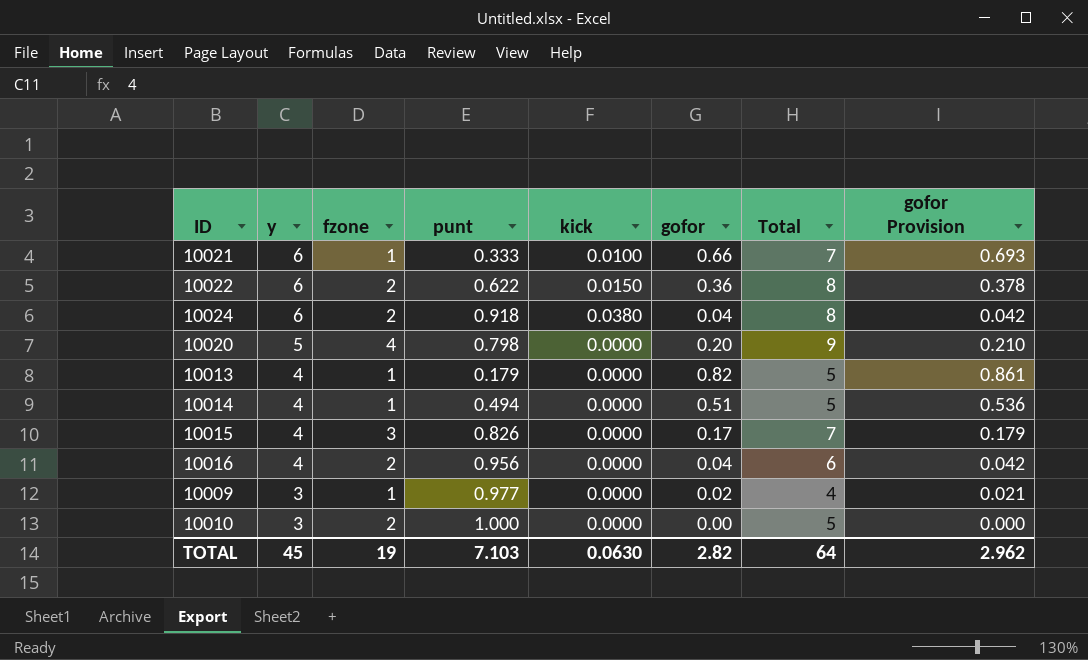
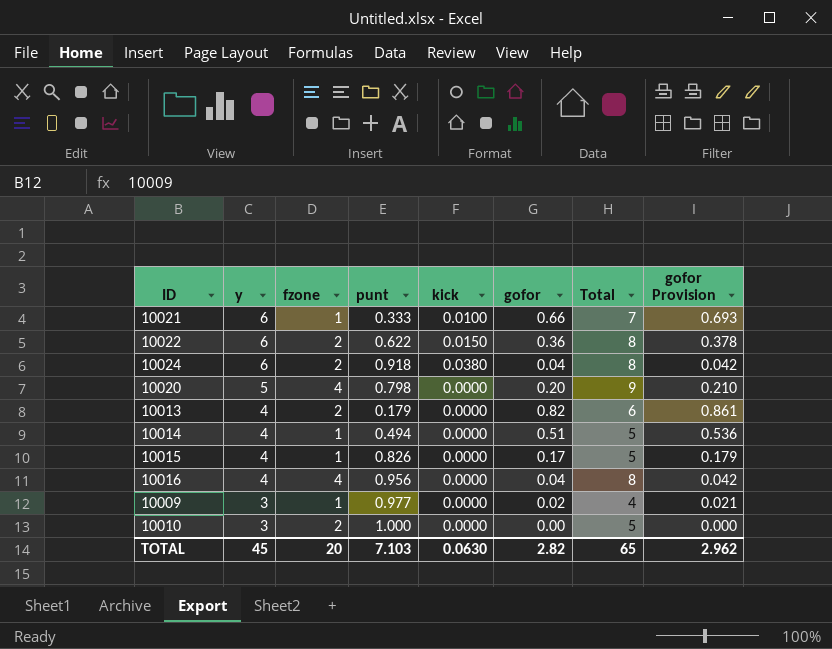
10013 | fzone: 1 -> 2
10013 | Total: 5 -> 6
10015 | fzone: 3 -> 1
10015 | Total: 7 -> 5
10016 | fzone: 2 -> 4
10016 | Total: 6 -> 8
TOTAL | fzone: 19 -> 20
TOTAL | Total: 64 -> 65

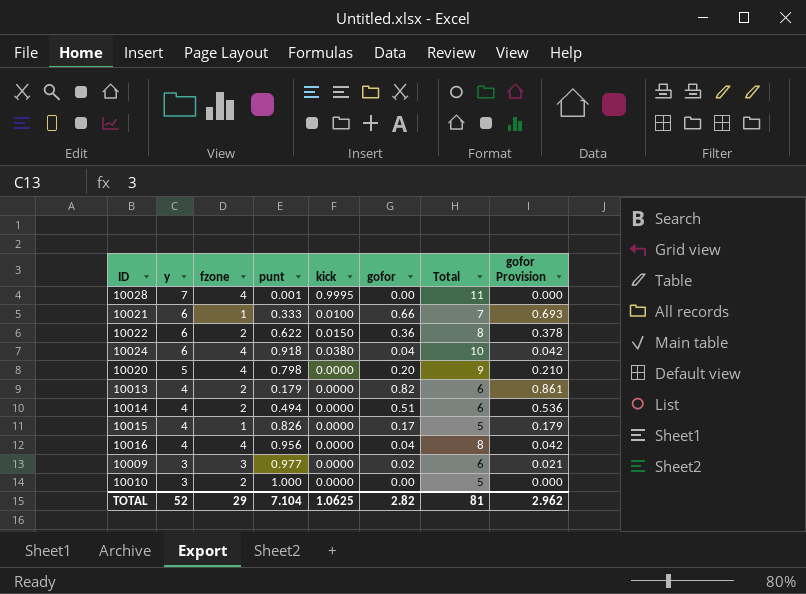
row 10028: none -> 7 | 4 | 0.001 | 0.9995 | 0.00 | 11 | 0.000
10024 | fzone: 2 -> 4
10024 | Total: 8 -> 10
10014 | fzone: 1 -> 2
10014 | Total: 5 -> 6
10009 | fzone: 1 -> 3
10009 | Total: 4 -> 6
TOTAL | y: 45 -> 52
TOTAL | fzone: 20 -> 29
TOTAL | punt: 7.103 -> 7.104
TOTAL | kick: 0.0630 -> 1.0625
TOTAL | Total: 65 -> 81

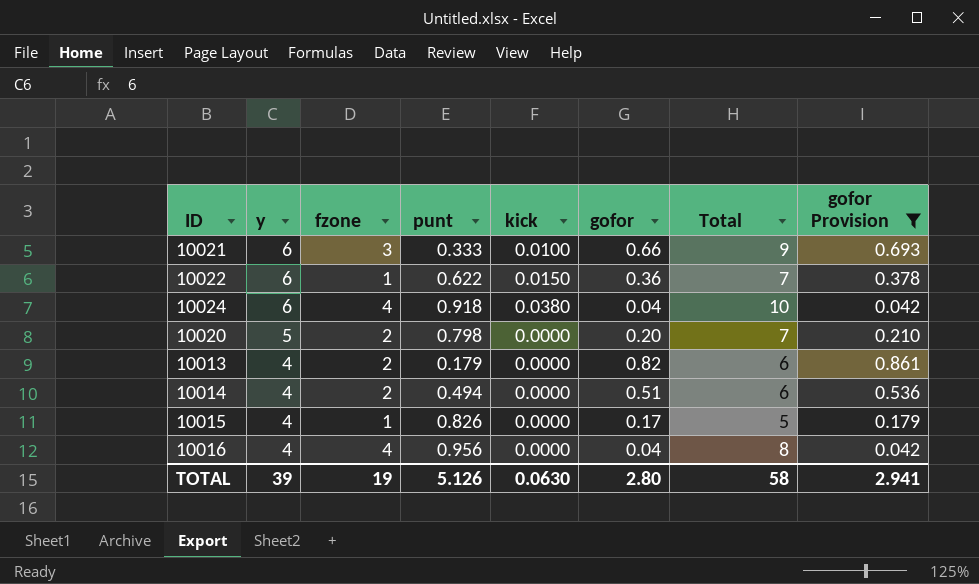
filter: none -> gofor Provision >= 0.042
10021 | fzone: 1 -> 3
10021 | Total: 7 -> 9
10022 | fzone: 2 -> 1
10022 | Total: 8 -> 7
10020 | fzone: 4 -> 2
10020 | Total: 9 -> 7
TOTAL | y: 52 -> 39
TOTAL | fzone: 29 -> 19
TOTAL | punt: 7.104 -> 5.126
TOTAL | kick: 1.0625 -> 0.0630
TOTAL | gofor: 2.82 -> 2.80
TOTAL | Total: 81 -> 58
TOTAL | gofor Provision: 2.962 -> 2.941

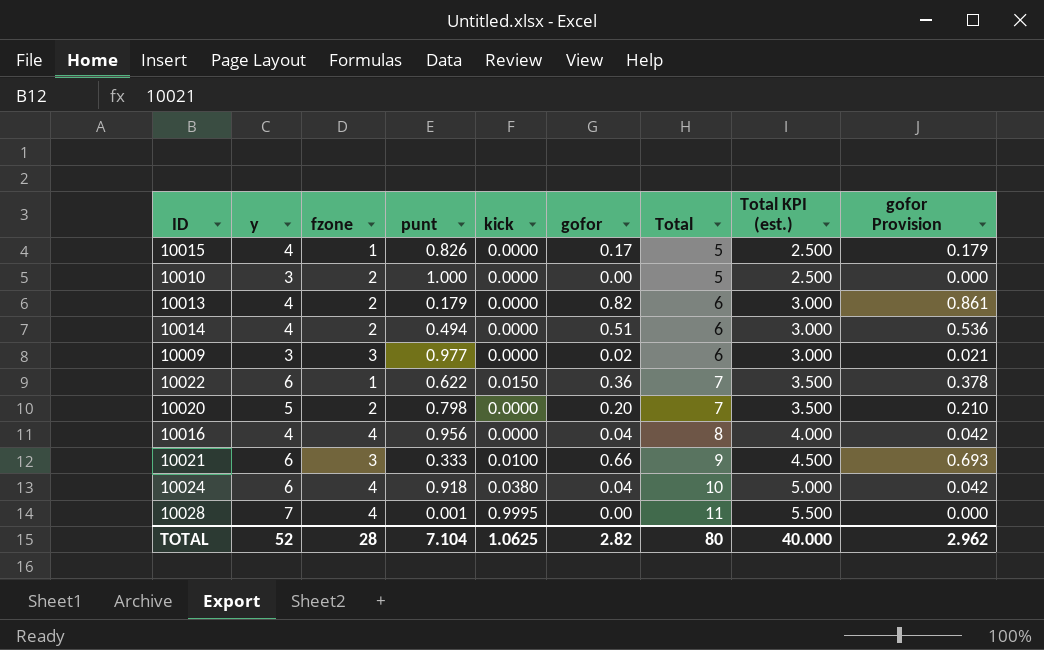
filter: gofor Provision >= 0.042 -> none
row order: y descending -> Total ascending
column Total KPI (est.) | formula: none -> [Total] * 0.5
TOTAL | y: 39 -> 52
TOTAL | fzone: 19 -> 28
TOTAL | punt: 5.126 -> 7.104
TOTAL | kick: 0.0630 -> 1.0625
TOTAL | gofor: 2.80 -> 2.82
TOTAL | Total: 58 -> 80
TOTAL | gofor Provision: 2.941 -> 2.962

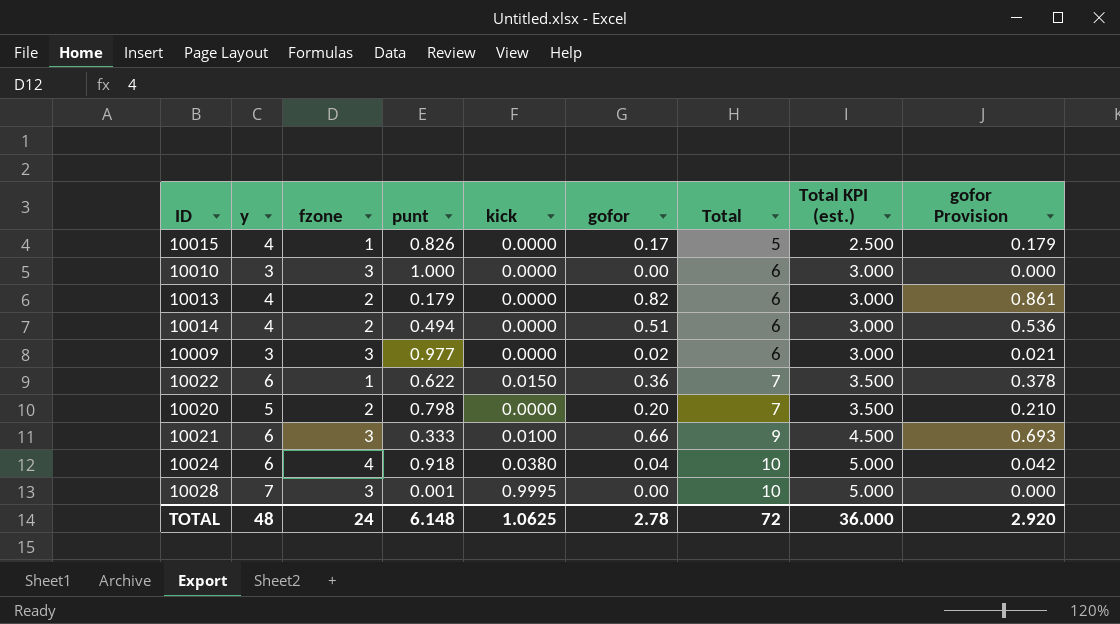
row 10016: 4 | 4 | 0.956 | 0.0000 | 0.04 | 8 | 4.000 | 0.042 -> none
10010 | fzone: 2 -> 3
10010 | Total: 5 -> 6
10010 | Total KPI (est.): 2.500 -> 3.000
10028 | fzone: 4 -> 3
10028 | Total: 11 -> 10
10028 | Total KPI (est.): 5.500 -> 5.000
TOTAL | y: 52 -> 48
TOTAL | fzone: 28 -> 24
TOTAL | punt: 7.104 -> 6.148
TOTAL | gofor: 2.82 -> 2.78
TOTAL | Total: 80 -> 72
TOTAL | Total KPI (est.): 40.000 -> 36.000
TOTAL | gofor Provision: 2.962 -> 2.920

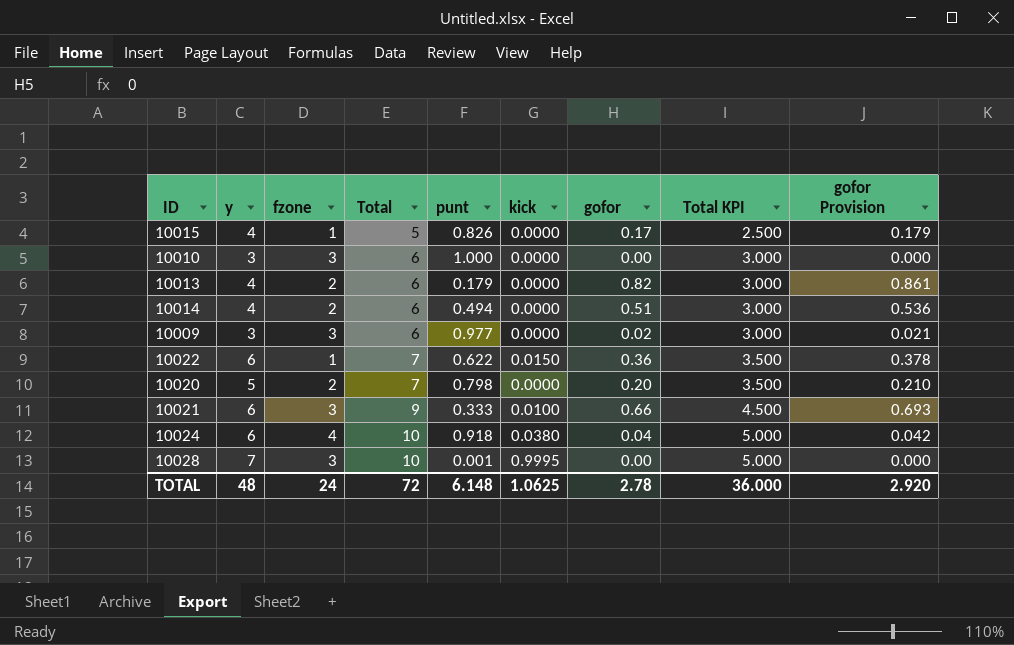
column Total | position: 7 -> 4
column name: Total KPI (est.) -> Total KPI

